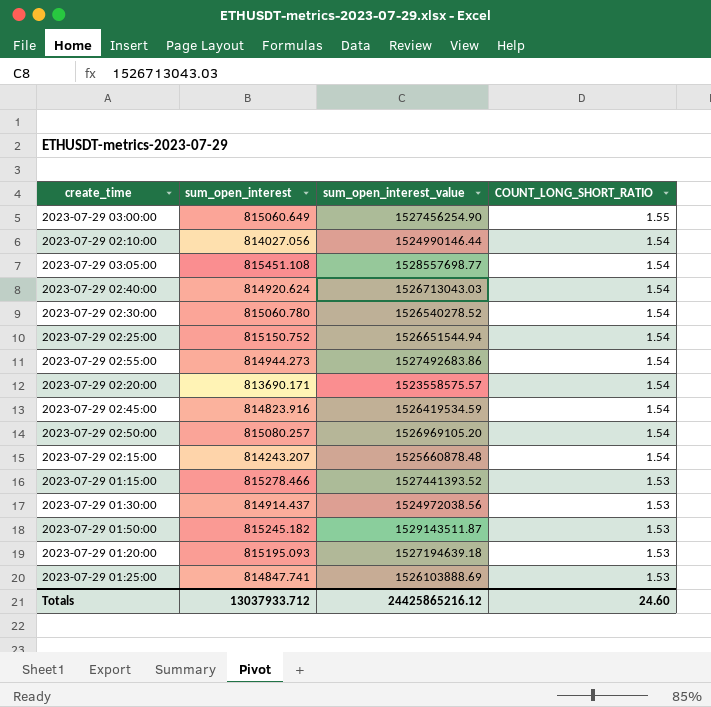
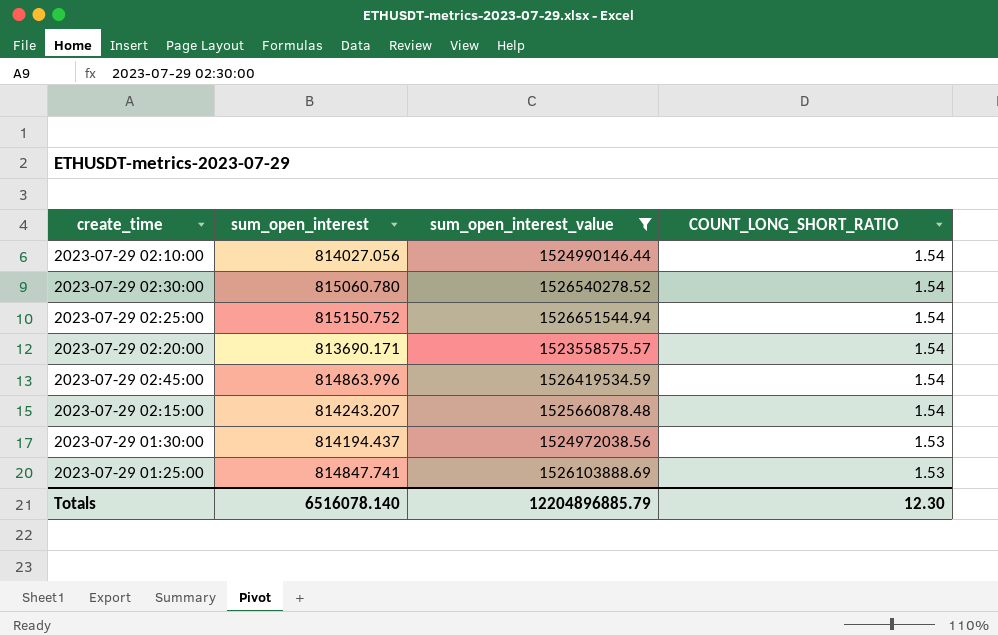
filter: none -> sum_open_interest_value <= 1526651544.94
2023-07-29 02:45:00 | sum_open_interest: 814823.916 -> 814863.996
2023-07-29 01:30:00 | sum_open_interest: 814914.437 -> 814194.437
Totals | sum_open_interest: 13037933.712 -> 6516078.140
Totals | sum_open_interest_value: 24425865216.12 -> 12204896885.79
Totals | COUNT_LONG_SHORT_RATIO: 24.60 -> 12.30

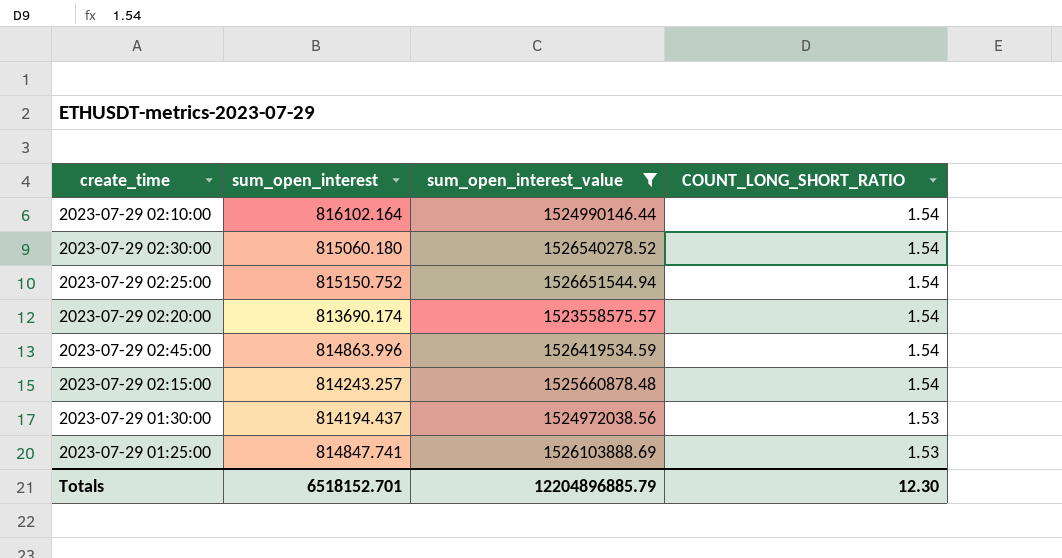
2023-07-29 02:10:00 | sum_open_interest: 814027.056 -> 816102.164
2023-07-29 02:30:00 | sum_open_interest: 815060.780 -> 815060.180
2023-07-29 02:20:00 | sum_open_interest: 813690.171 -> 813690.174
2023-07-29 02:15:00 | sum_open_interest: 814243.207 -> 814243.257
Totals | sum_open_interest: 6516078.140 -> 6518152.701

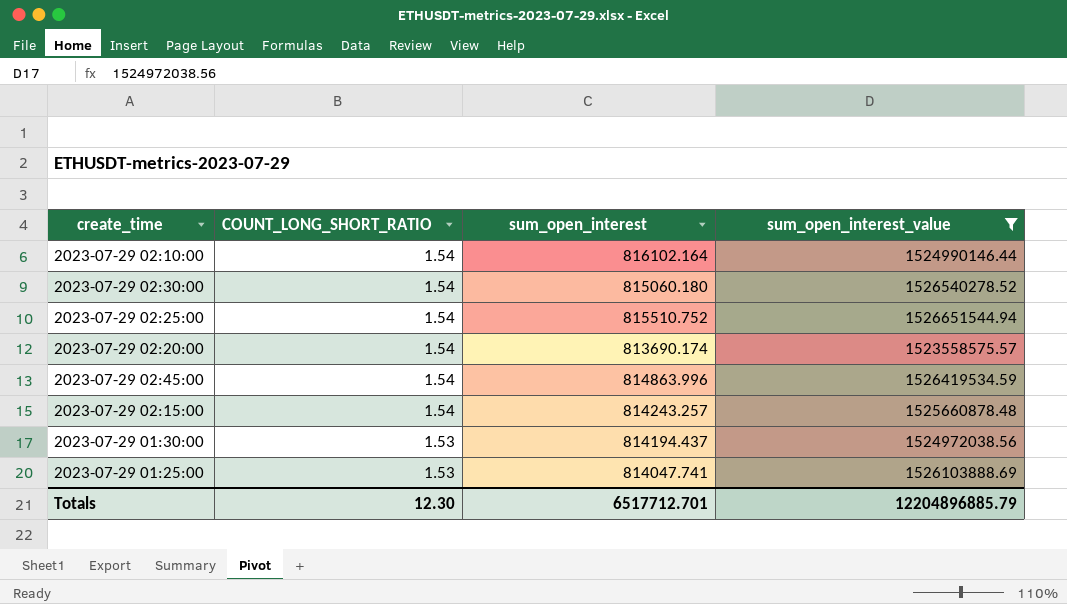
column COUNT_LONG_SHORT_RATIO | position: 4 -> 2
2023-07-29 02:25:00 | sum_open_interest: 815150.752 -> 815510.752
2023-07-29 01:25:00 | sum_open_interest: 814847.741 -> 814047.741
Totals | sum_open_interest: 6518152.701 -> 6517712.701

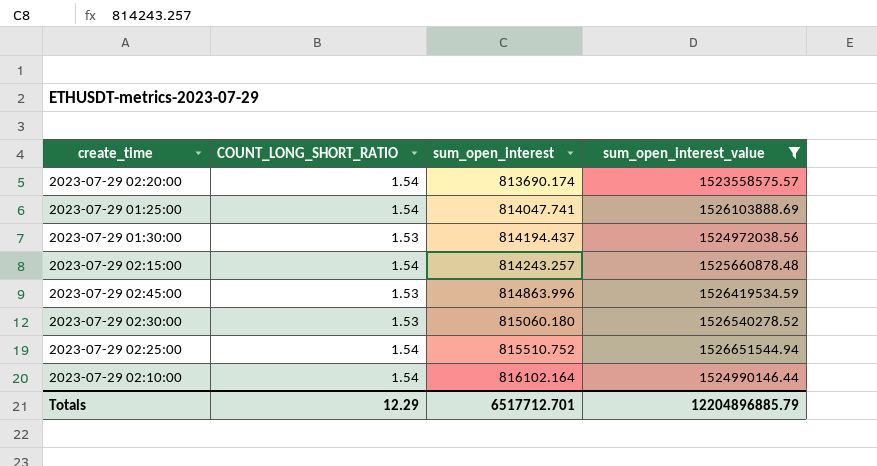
row order: COUNT_LONG_SHORT_RATIO descending -> sum_open_interest ascending
2023-07-29 01:25:00 | COUNT_LONG_SHORT_RATIO: 1.53 -> 1.54
2023-07-29 02:45:00 | COUNT_LONG_SHORT_RATIO: 1.54 -> 1.53
2023-07-29 02:30:00 | COUNT_LONG_SHORT_RATIO: 1.54 -> 1.53
Totals | COUNT_LONG_SHORT_RATIO: 12.30 -> 12.29

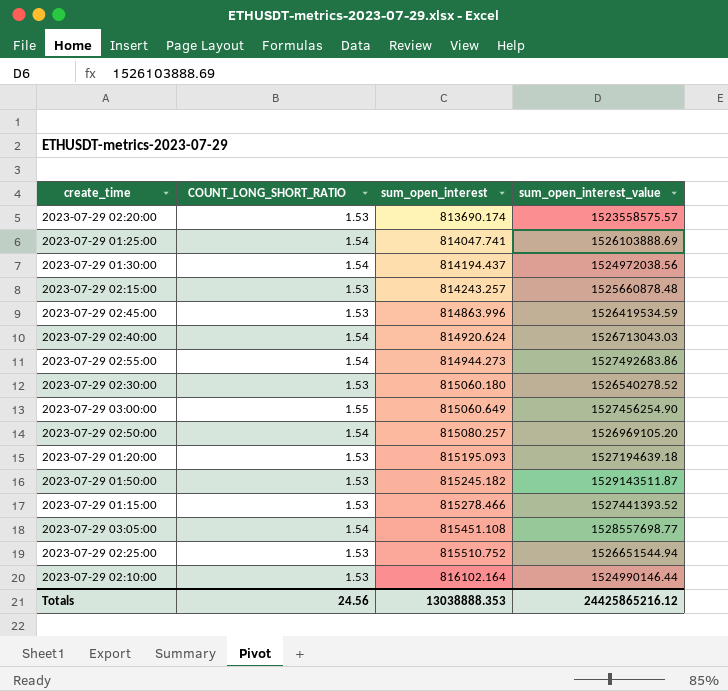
filter: sum_open_interest_value <= 1526651544.94 -> none
2023-07-29 02:20:00 | COUNT_LONG_SHORT_RATIO: 1.54 -> 1.53
2023-07-29 01:30:00 | COUNT_LONG_SHORT_RATIO: 1.53 -> 1.54
2023-07-29 02:15:00 | COUNT_LONG_SHORT_RATIO: 1.54 -> 1.53
2023-07-29 02:25:00 | COUNT_LONG_SHORT_RATIO: 1.54 -> 1.53
2023-07-29 02:10:00 | COUNT_LONG_SHORT_RATIO: 1.54 -> 1.53
Totals | COUNT_LONG_SHORT_RATIO: 12.29 -> 24.56
Totals | sum_open_interest: 6517712.701 -> 13038888.353
Totals | sum_open_interest_value: 12204896885.79 -> 24425865216.12

